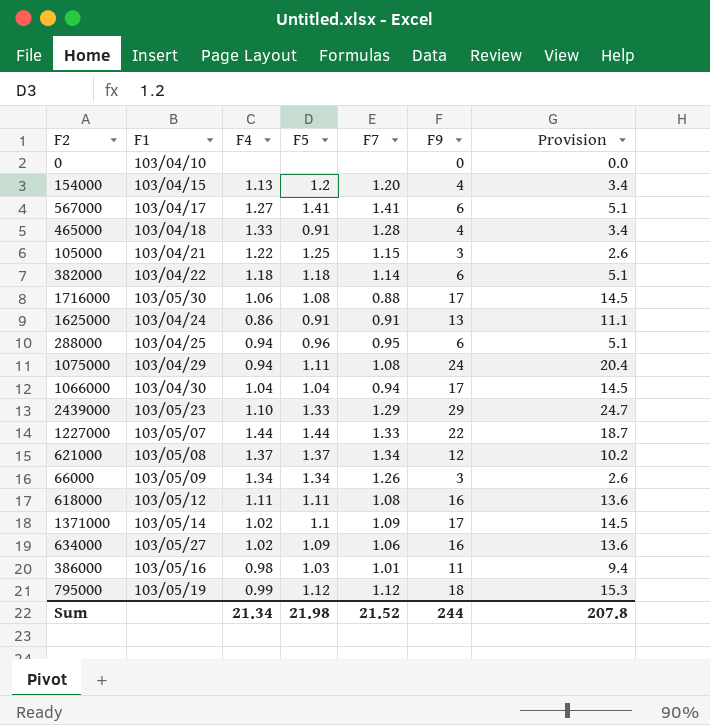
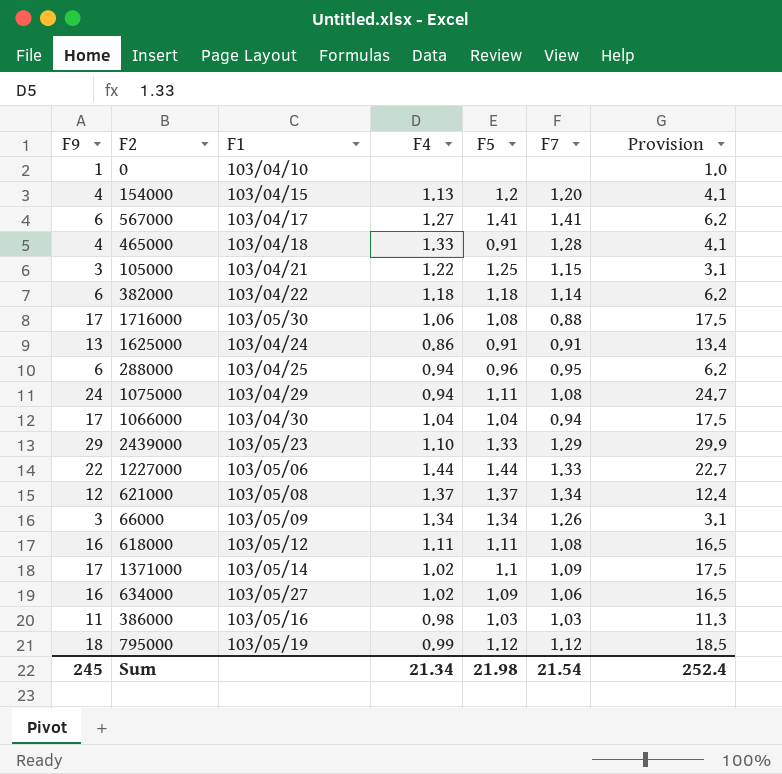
column F9 | position: 6 -> 1
column Provision | formula: [F9] * 0.85 -> [F9] * 1.03
0 | F9: 0 -> 1
1227000 | F1: 103/05/07 -> 103/05/06
386000 | F7: 1.01 -> 1.03
Sum | F9: 244 -> 245
Sum | F7: 21.52 -> 21.54
Sum | Provision: 207.8 -> 252.4

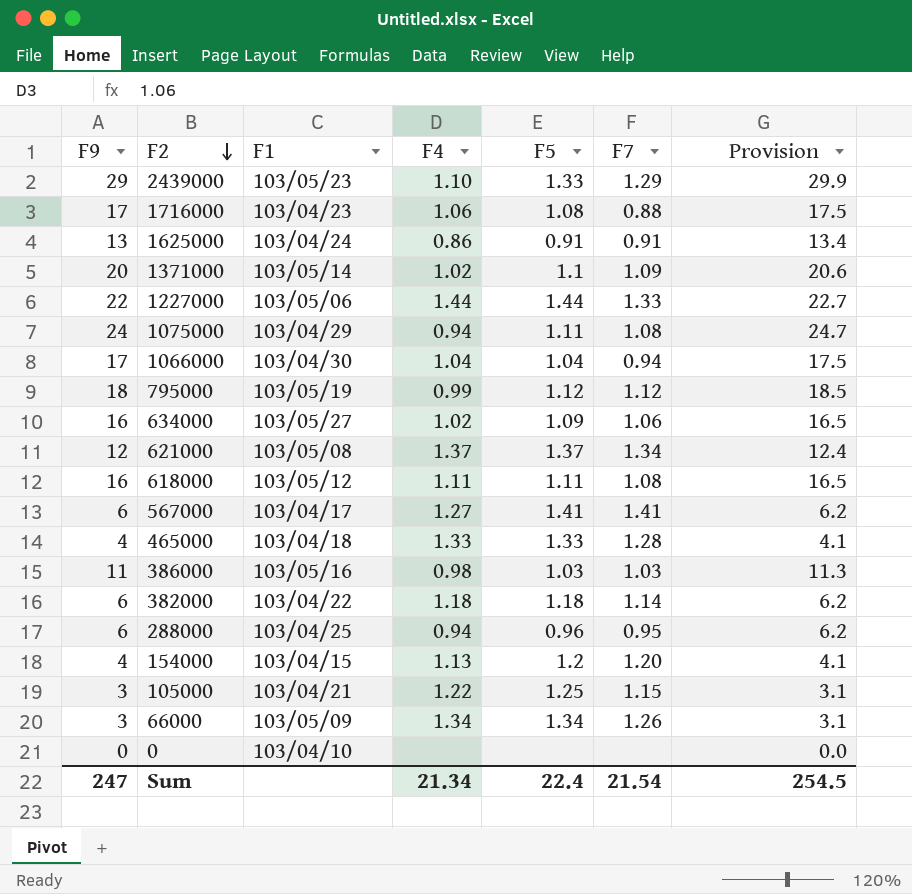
row order: none -> F2 descending
1716000 | F1: 103/05/30 -> 103/04/23
1371000 | F9: 17 -> 20
1371000 | Provision: 17.5 -> 20.6
465000 | F5: 0.91 -> 1.33
0 | F9: 1 -> 0
0 | Provision: 1.0 -> 0.0
Sum | F9: 245 -> 247
Sum | F5: 21.98 -> 22.4
Sum | Provision: 252.4 -> 254.5

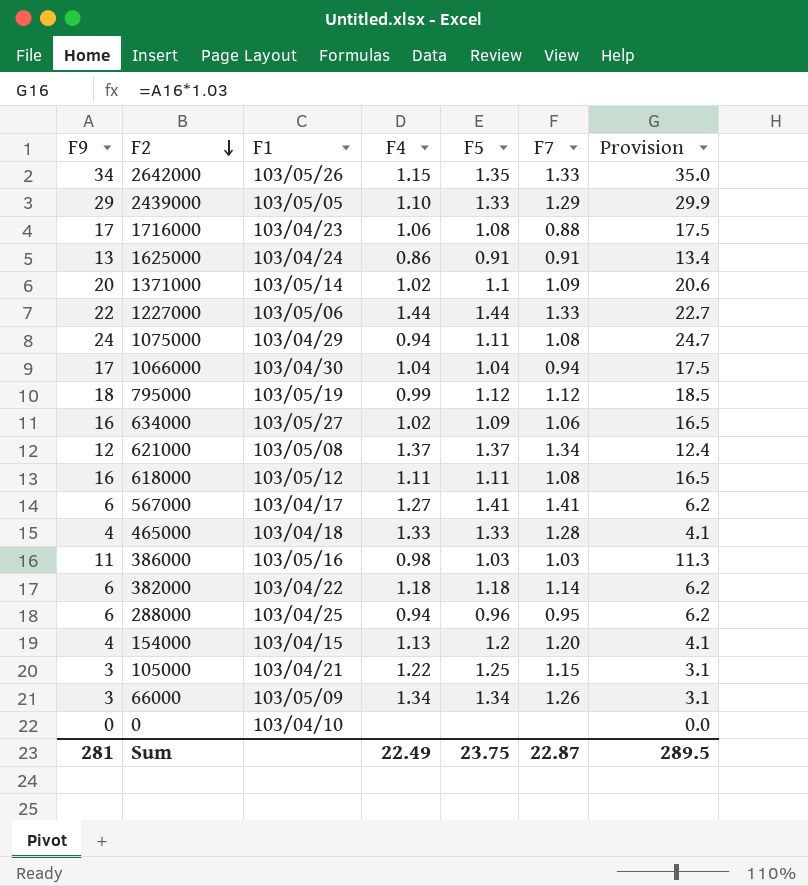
row 2642000: none -> 34 | 103/05/26 | 1.15 | 1.35 | 1.33 | 35.0
2439000 | F1: 103/05/23 -> 103/05/05
Sum | F9: 247 -> 281
Sum | F4: 21.34 -> 22.49
Sum | F5: 22.4 -> 23.75
Sum | F7: 21.54 -> 22.87
Sum | Provision: 254.5 -> 289.5

